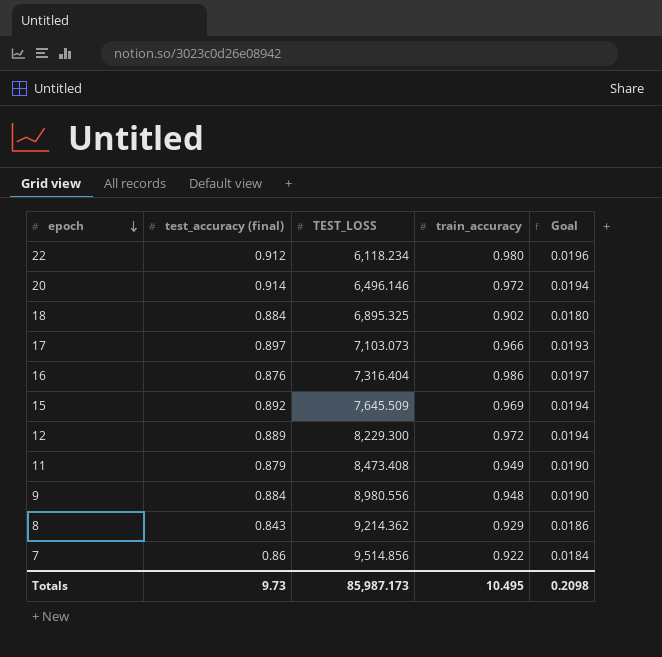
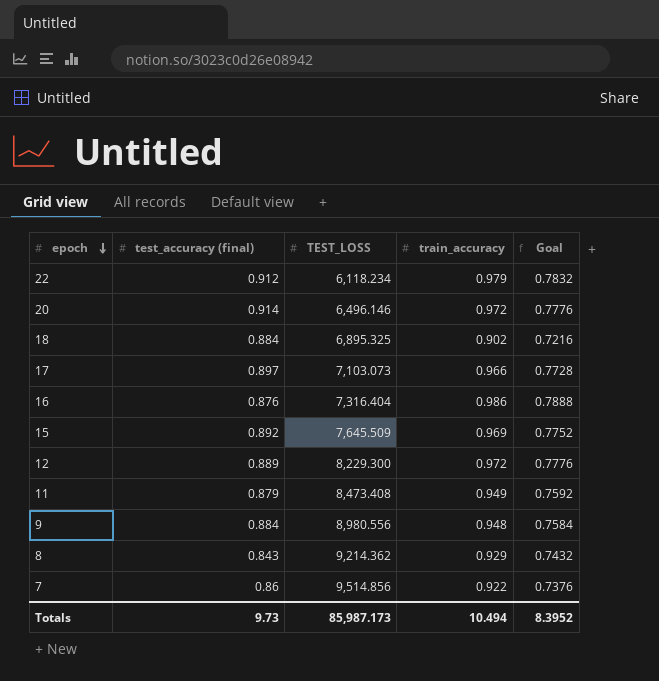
column Goal | formula: [train_accuracy] * 0.02 -> [train_accuracy] * 0.8
22 | train_accuracy: 0.980 -> 0.979
Totals | train_accuracy: 10.495 -> 10.494
Totals | Goal: 0.2098 -> 8.3952

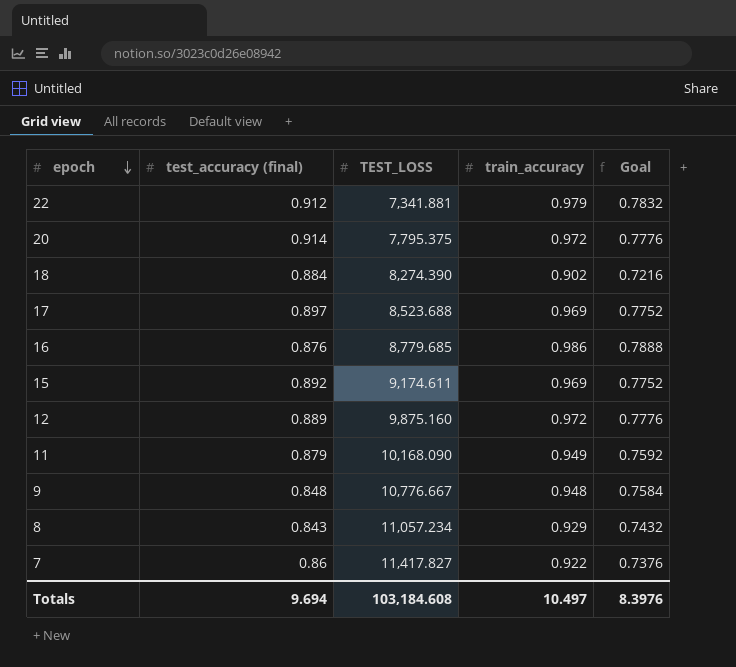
22 | TEST_LOSS: 6,118.234 -> 7,341.881
20 | TEST_LOSS: 6,496.146 -> 7,795.375
18 | TEST_LOSS: 6,895.325 -> 8,274.390
17 | TEST_LOSS: 7,103.073 -> 8,523.688
17 | train_accuracy: 0.966 -> 0.969
17 | Goal: 0.7728 -> 0.7752
16 | TEST_LOSS: 7,316.404 -> 8,779.685
15 | TEST_LOSS: 7,645.509 -> 9,174.611
12 | TEST_LOSS: 8,229.300 -> 9,875.160
11 | TEST_LOSS: 8,473.408 -> 10,168.090
9 | test_accuracy (final): 0.884 -> 0.848
9 | TEST_LOSS: 8,980.556 -> 10,776.667
8 | TEST_LOSS: 9,214.362 -> 11,057.234
7 | TEST_LOSS: 9,514.856 -> 11,417.827
Totals | test_accuracy (final): 9.73 -> 9.694
Totals | TEST_LOSS: 85,987.173 -> 103,184.608
Totals | train_accuracy: 10.494 -> 10.497
Totals | Goal: 8.3952 -> 8.3976

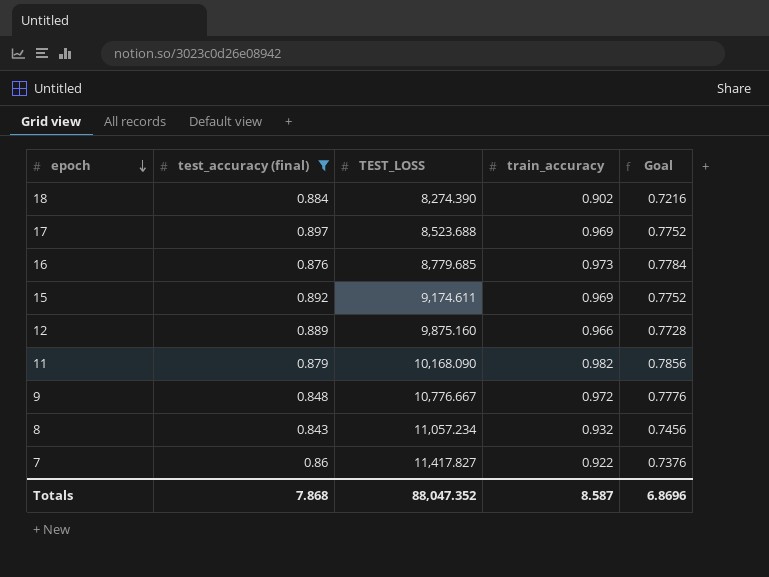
filter: none -> test_accuracy (final) <= 0.897
16 | train_accuracy: 0.986 -> 0.973
16 | Goal: 0.7888 -> 0.7784
12 | train_accuracy: 0.972 -> 0.966
12 | Goal: 0.7776 -> 0.7728
11 | train_accuracy: 0.949 -> 0.982
11 | Goal: 0.7592 -> 0.7856
9 | train_accuracy: 0.948 -> 0.972
9 | Goal: 0.7584 -> 0.7776
8 | train_accuracy: 0.929 -> 0.932
8 | Goal: 0.7432 -> 0.7456
Totals | test_accuracy (final): 9.694 -> 7.868
Totals | TEST_LOSS: 103,184.608 -> 88,047.352
Totals | train_accuracy: 10.497 -> 8.587
Totals | Goal: 8.3976 -> 6.8696

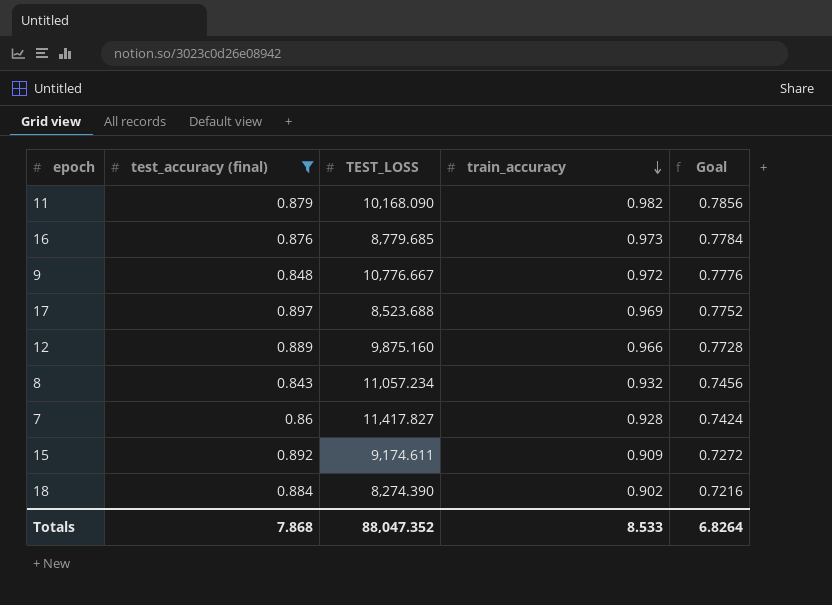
row order: epoch descending -> train_accuracy descending
7 | train_accuracy: 0.922 -> 0.928
7 | Goal: 0.7376 -> 0.7424
15 | train_accuracy: 0.969 -> 0.909
15 | Goal: 0.7752 -> 0.7272
Totals | train_accuracy: 8.587 -> 8.533
Totals | Goal: 6.8696 -> 6.8264

